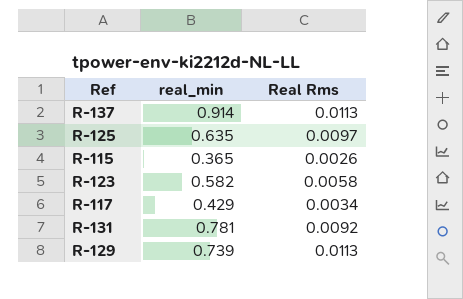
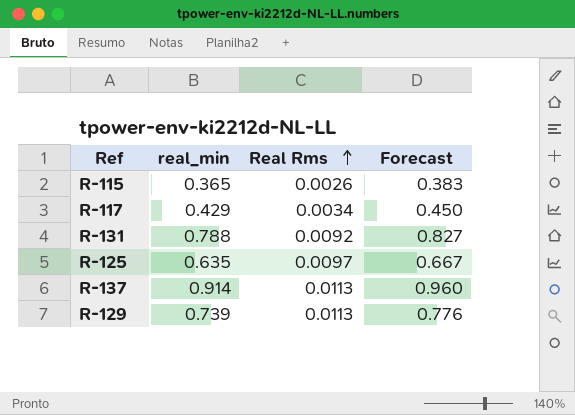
row order: none -> Real Rms ascending
column Forecast | formula: none -> [real_min] * 1.05
row R-123: 0.582 | 0.0058 -> none
R-131 | real_min: 0.781 -> 0.788

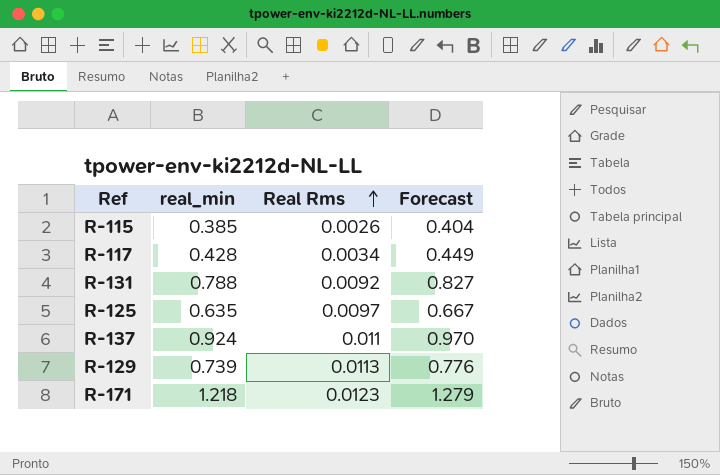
R-115 | real_min: 0.365 -> 0.385
R-115 | Forecast: 0.383 -> 0.404
R-117 | real_min: 0.429 -> 0.428
R-117 | Forecast: 0.450 -> 0.449
R-137 | real_min: 0.914 -> 0.924
R-137 | Real Rms: 0.0113 -> 0.011
R-137 | Forecast: 0.960 -> 0.970
row R-171: none -> 1.218 | 0.0123 | 1.279

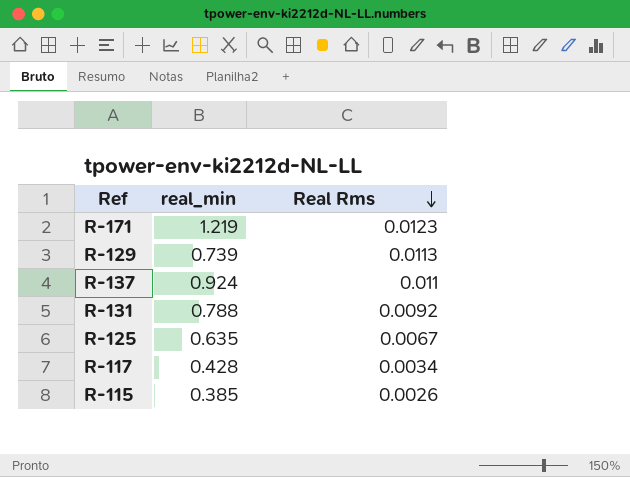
row order: Real Rms ascending -> Real Rms descending
column Forecast | formula: [real_min] * 1.05 -> none
R-171 | real_min: 1.218 -> 1.219
R-125 | Real Rms: 0.0097 -> 0.0067

